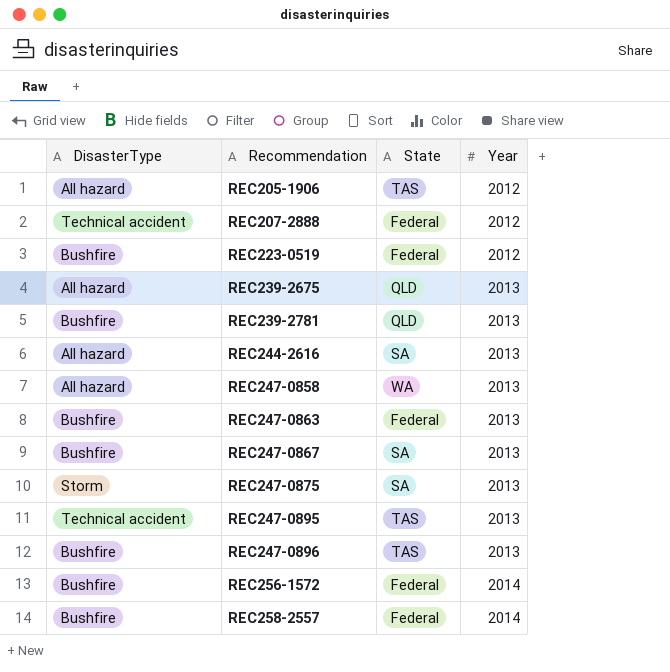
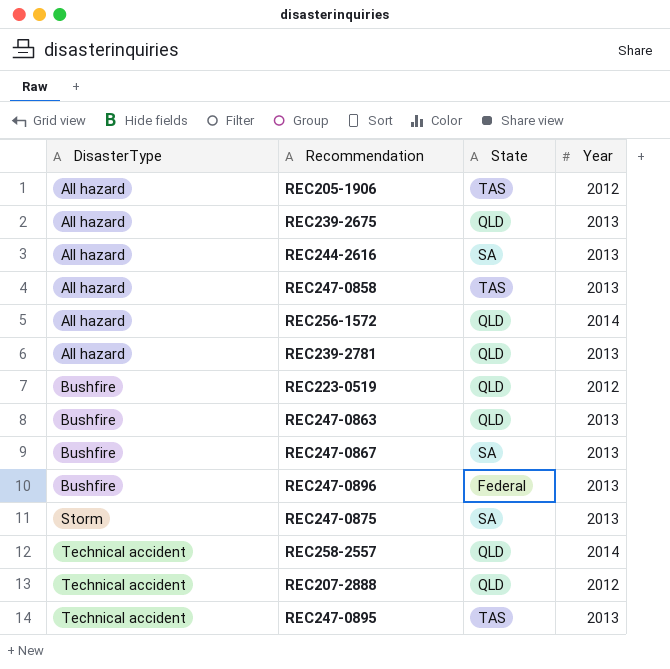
row order: Recommendation ascending -> DisasterType ascending
REC247-0858 | State: WA -> TAS
REC256-1572 | DisasterType: Bushfire -> All hazard
REC256-1572 | State: Federal -> QLD
REC239-2781 | DisasterType: Bushfire -> All hazard
REC223-0519 | State: Federal -> QLD
REC247-0863 | State: Federal -> QLD
REC247-0896 | State: TAS -> Federal
REC258-2557 | DisasterType: Bushfire -> Technical accident
REC258-2557 | State: Federal -> QLD
REC207-2888 | State: Federal -> QLD

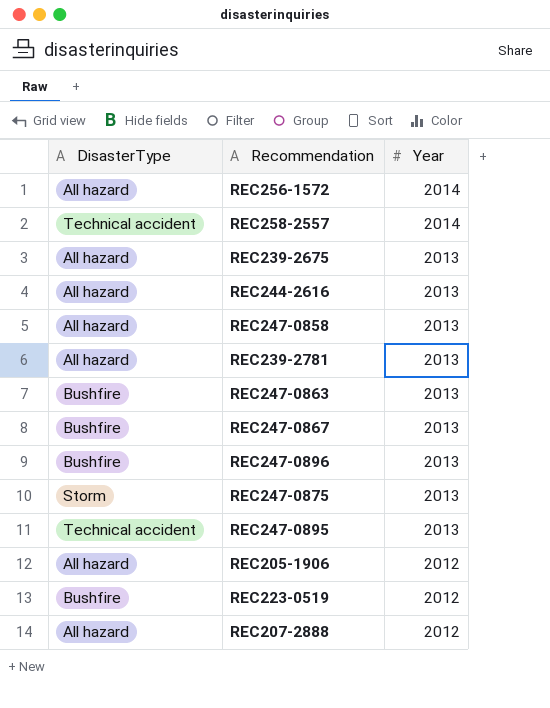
row order: DisasterType ascending -> Year descending
column State | position: 3 -> none
REC207-2888 | DisasterType: Technical accident -> All hazard

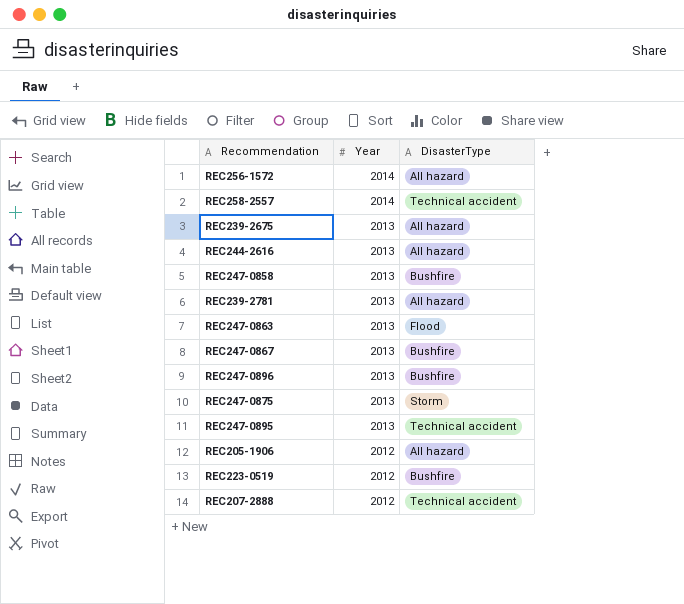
column DisasterType | position: 1 -> 3
REC247-0858 | DisasterType: All hazard -> Bushfire
REC247-0863 | DisasterType: Bushfire -> Flood
REC207-2888 | DisasterType: All hazard -> Technical accident

